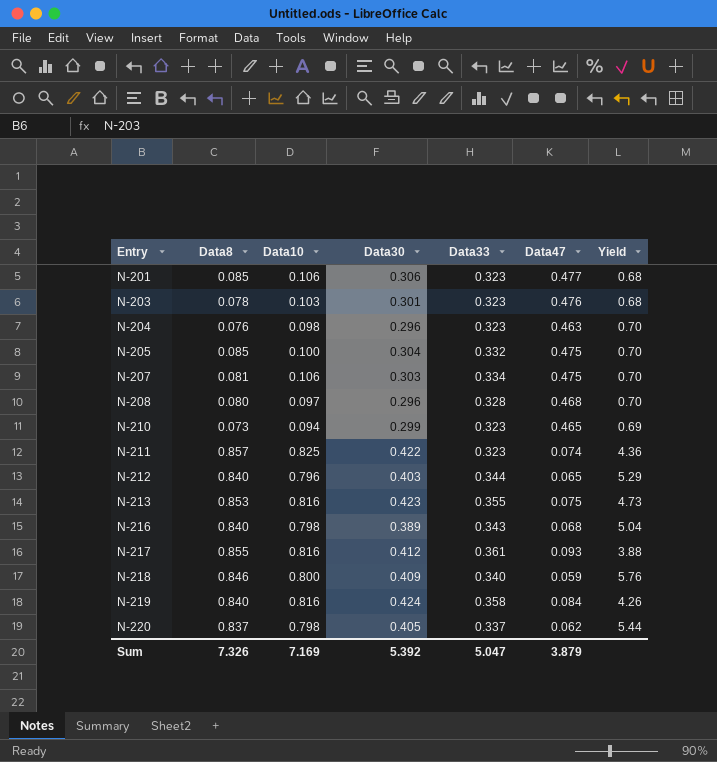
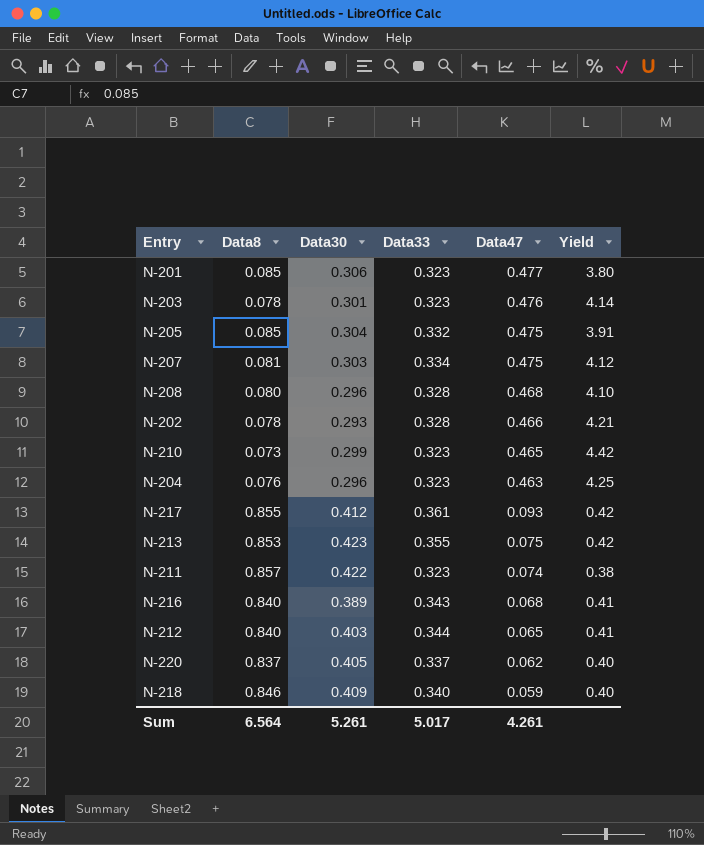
row order: Entry ascending -> Data47 descending
column Data10 | position: 3 -> none
column Yield | formula: [Data33] / [Data47] -> [Data33] / [Data8]
row N-219: 0.840 | 0.816 | 0.424 | 0.358 | 0.084 | 4.26 -> none
row N-202: none -> 0.078 | 0.293 | 0.328 | 0.466 | 4.21
Sum | Data8: 7.326 -> 6.564
Sum | Data30: 5.392 -> 5.261
Sum | Data33: 5.047 -> 5.017
Sum | Data47: 3.879 -> 4.261

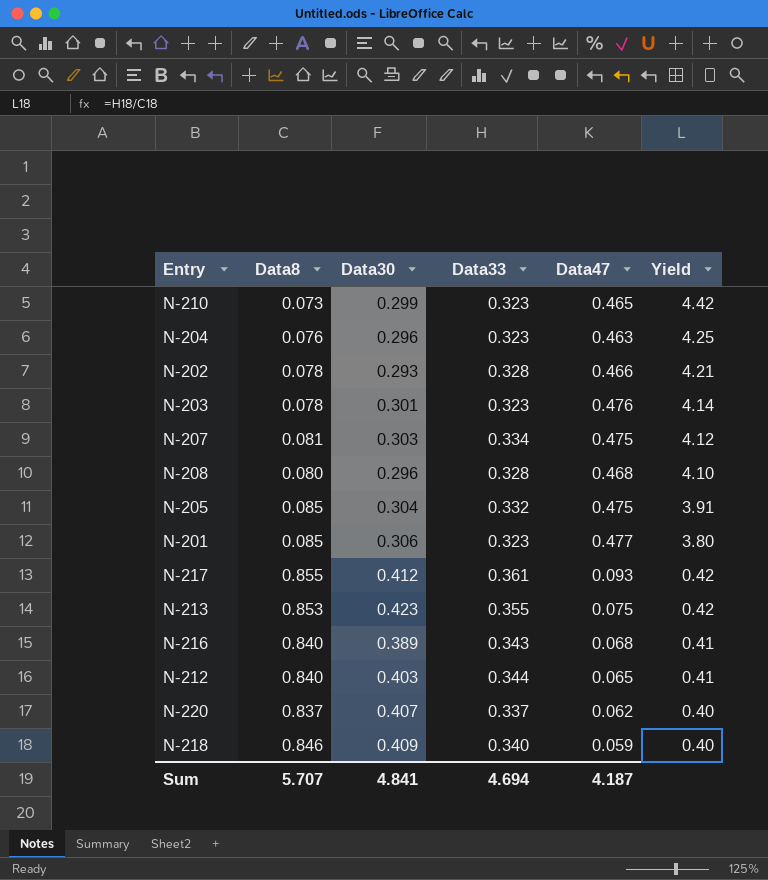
row order: Data47 descending -> Yield descending
row N-211: 0.857 | 0.422 | 0.323 | 0.074 | 0.38 -> none
N-220 | Data30: 0.405 -> 0.407
Sum | Data8: 6.564 -> 5.707
Sum | Data30: 5.261 -> 4.841
Sum | Data33: 5.017 -> 4.694
Sum | Data47: 4.261 -> 4.187

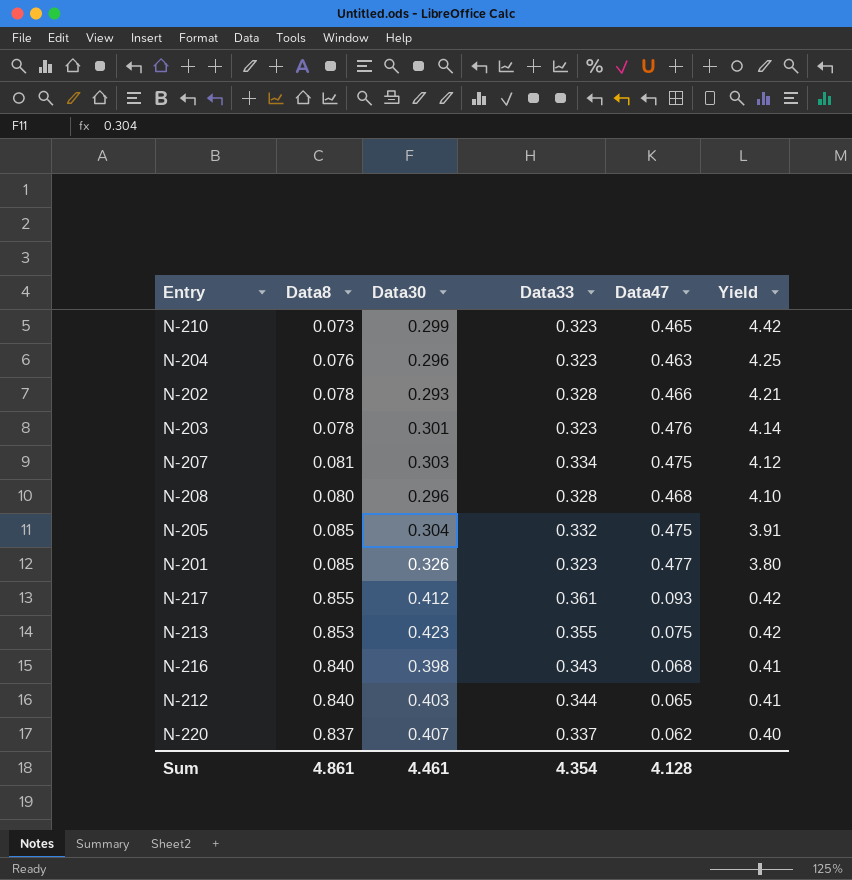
row N-218: 0.846 | 0.409 | 0.340 | 0.059 | 0.40 -> none
N-201 | Data30: 0.306 -> 0.326
N-216 | Data30: 0.389 -> 0.398
Sum | Data8: 5.707 -> 4.861
Sum | Data30: 4.841 -> 4.461
Sum | Data33: 4.694 -> 4.354
Sum | Data47: 4.187 -> 4.128

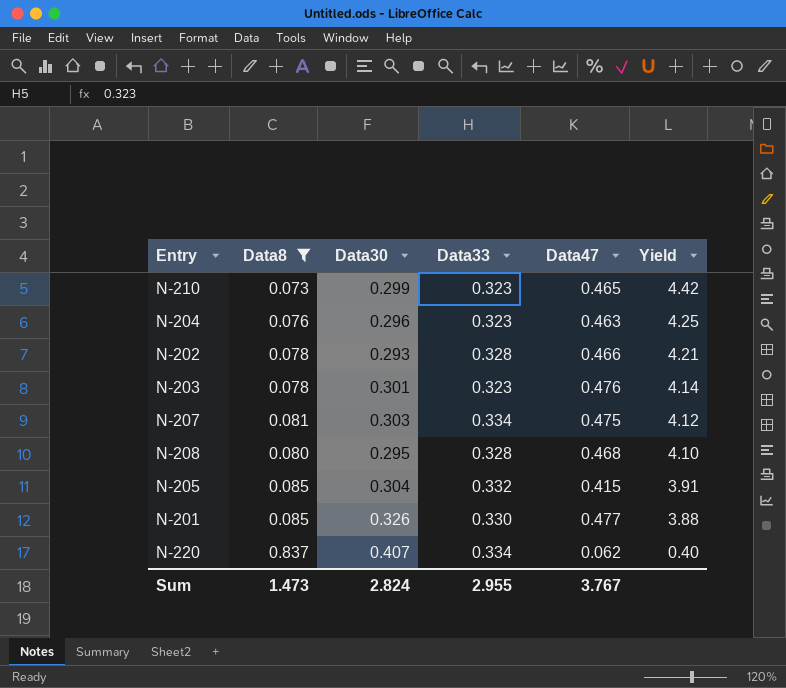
filter: none -> Data8 <= 0.837
N-208 | Data30: 0.296 -> 0.295
N-205 | Data47: 0.475 -> 0.415
N-201 | Data33: 0.323 -> 0.330
N-201 | Yield: 3.80 -> 3.88
N-220 | Data33: 0.337 -> 0.334
Sum | Data8: 4.861 -> 1.473
Sum | Data30: 4.461 -> 2.824
Sum | Data33: 4.354 -> 2.955
Sum | Data47: 4.128 -> 3.767

